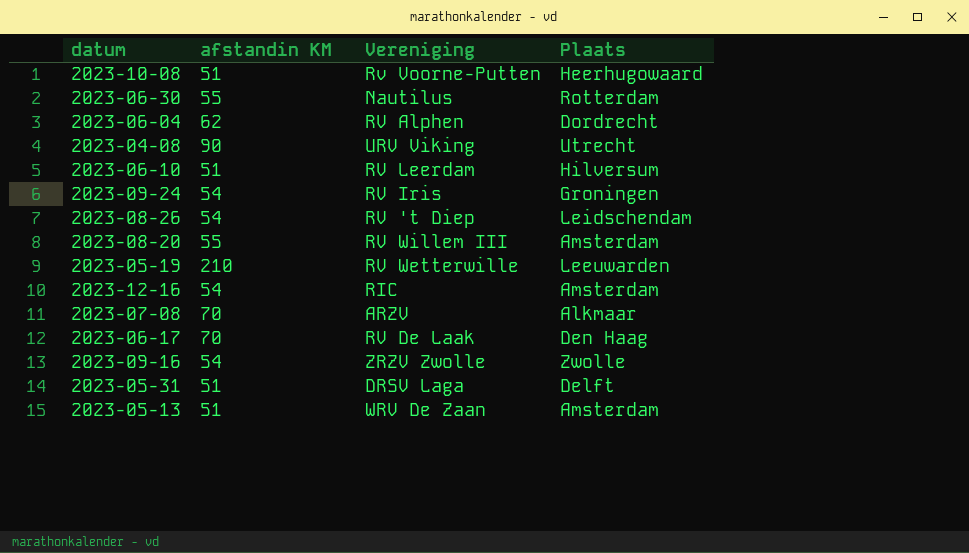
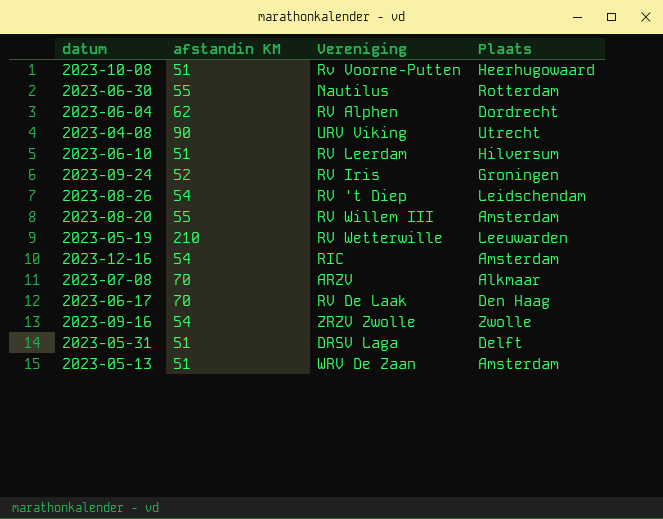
2023-09-24 | afstandin KM: 54 -> 52

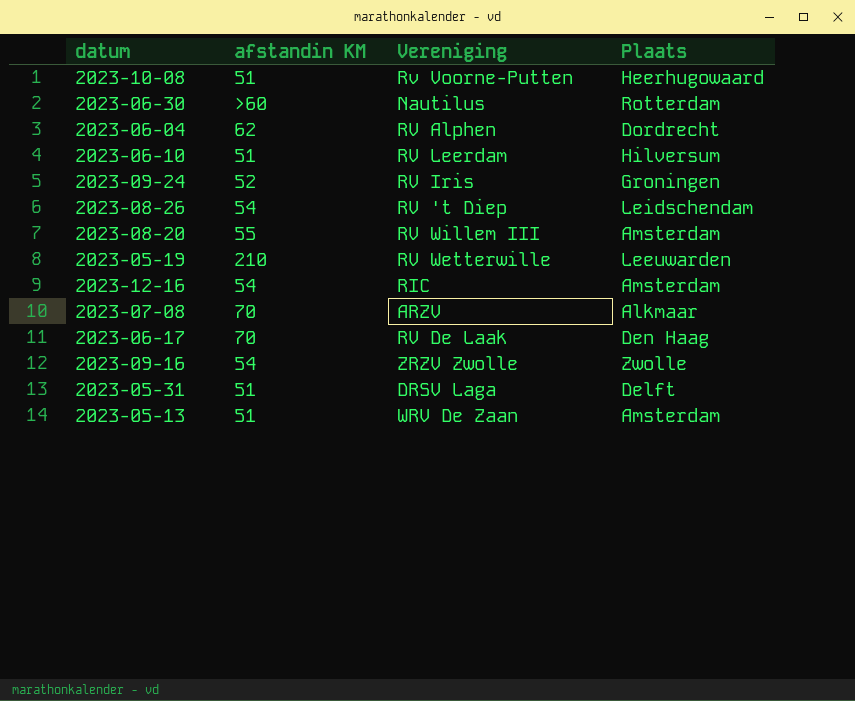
row 2023-04-08: 90 | URV Viking | Utrecht -> none
2023-06-30 | afstandin KM: 55 -> >60

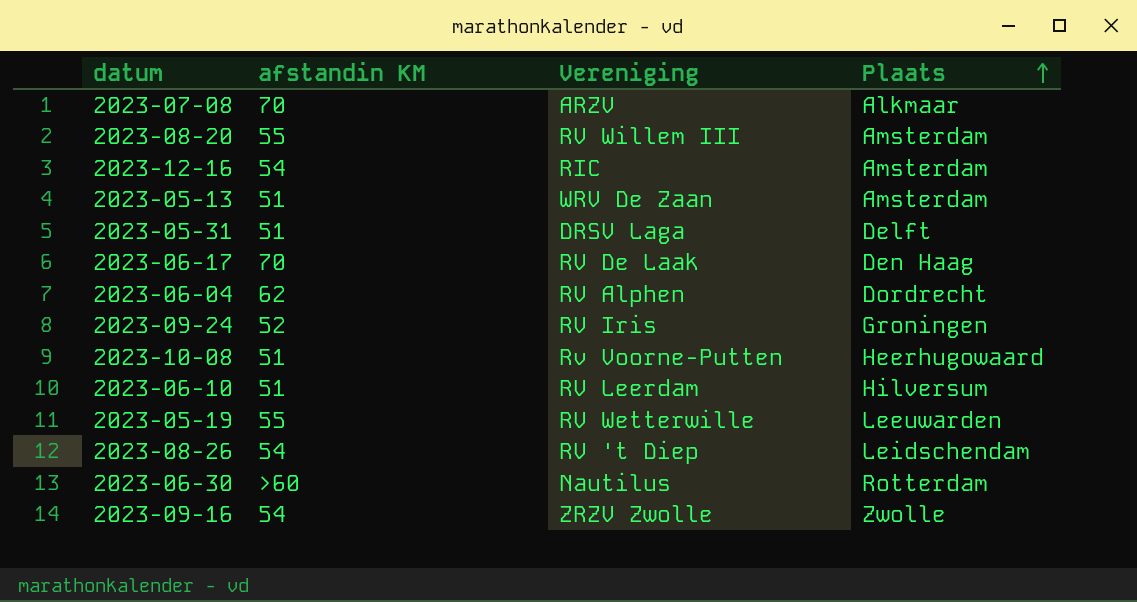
row order: none -> Plaats ascending
2023-05-19 | afstandin KM: 210 -> 55

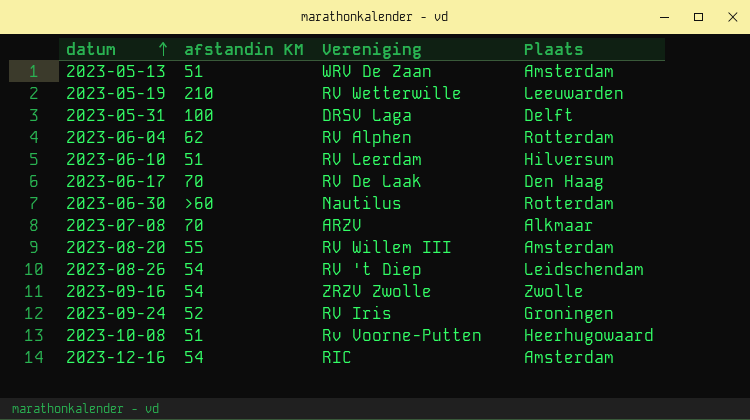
row order: Plaats ascending -> datum ascending
2023-05-19 | afstandin KM: 55 -> 210
2023-05-31 | afstandin KM: 51 -> 100
2023-06-04 | Plaats: Dordrecht -> Rotterdam

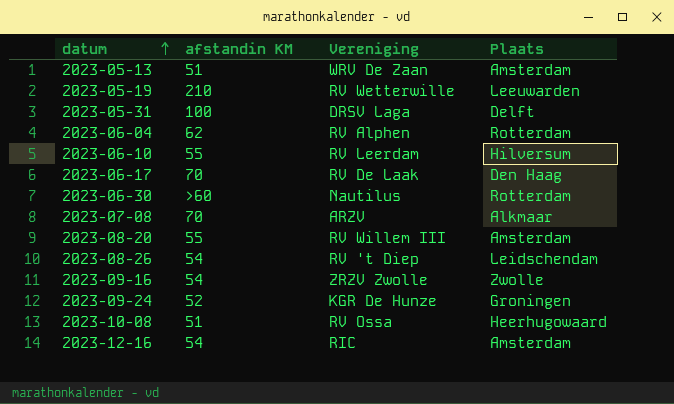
2023-06-10 | afstandin KM: 51 -> 55
2023-09-24 | Vereniging: RV Iris -> KGR De Hunze
2023-10-08 | Vereniging: Rv Voorne-Putten -> RV Ossa

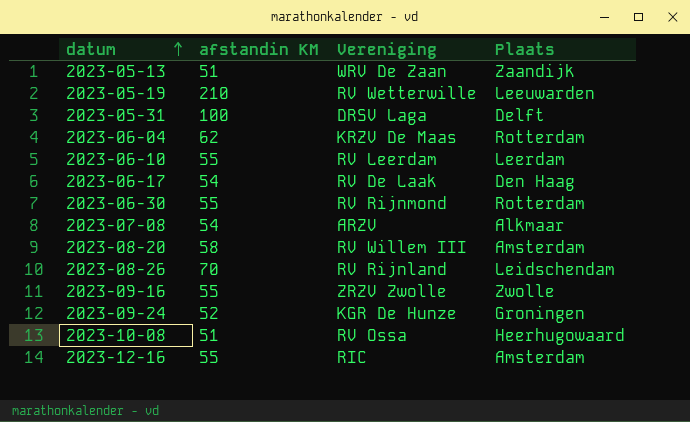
2023-05-13 | Plaats: Amsterdam -> Zaandijk
2023-06-04 | Vereniging: RV Alphen -> KRZV De Maas
2023-06-10 | Plaats: Hilversum -> Leerdam
2023-06-17 | afstandin KM: 70 -> 54
2023-06-30 | afstandin KM: >60 -> 55
2023-06-30 | Vereniging: Nautilus -> RV Rijnmond
2023-07-08 | afstandin KM: 70 -> 54
2023-08-20 | afstandin KM: 55 -> 58
2023-08-26 | afstandin KM: 54 -> 70
2023-08-26 | Vereniging: RV 't Diep -> RV Rijnland
2023-09-16 | afstandin KM: 54 -> 55
2023-12-16 | afstandin KM: 54 -> 55

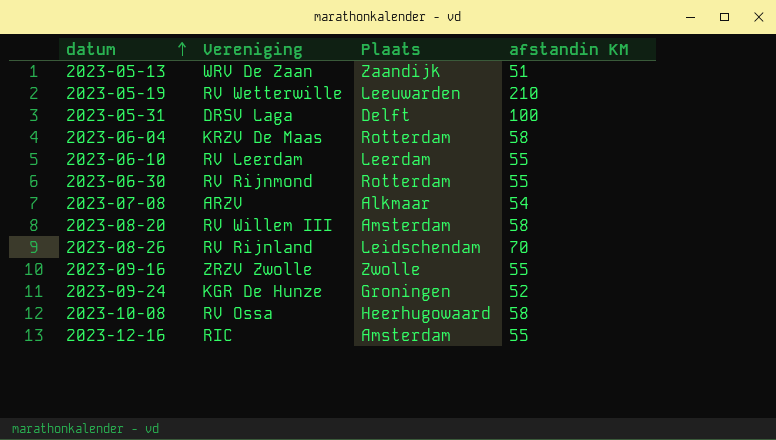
column afstandin KM | position: 2 -> 4
row 2023-06-17: 54 | RV De Laak | Den Haag -> none
2023-06-04 | afstandin KM: 62 -> 58
2023-10-08 | afstandin KM: 51 -> 58

